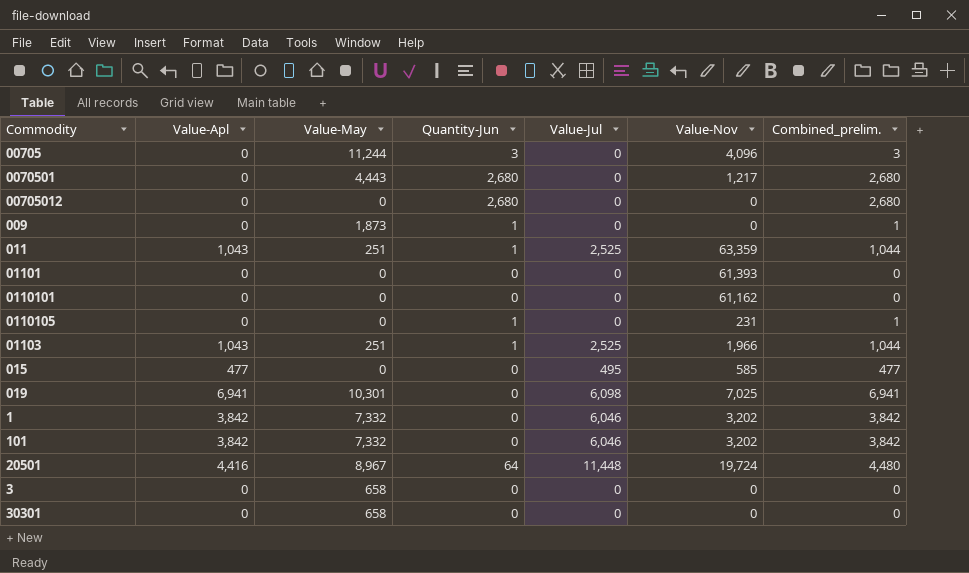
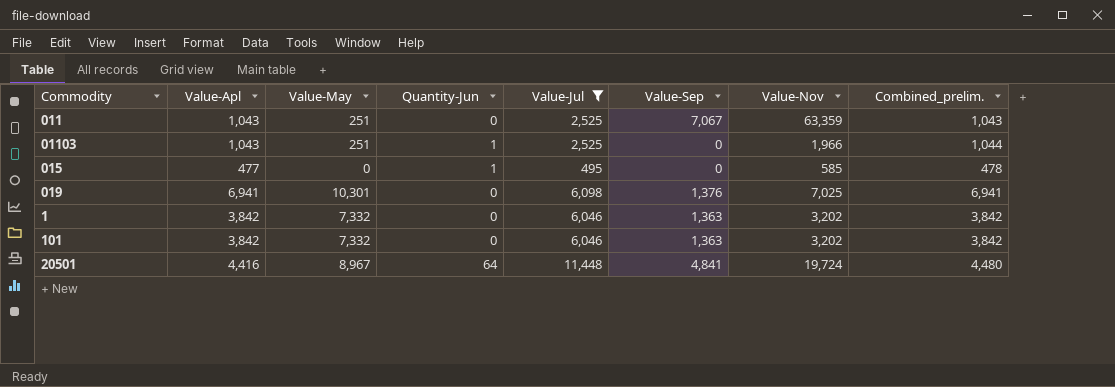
filter: none -> Value-Jul != 0
column Value-Sep | position: none -> 6
011 | Quantity-Jun: 1 -> 0
011 | Combined_prelim.: 1,044 -> 1,043
015 | Quantity-Jun: 0 -> 1
015 | Combined_prelim.: 477 -> 478

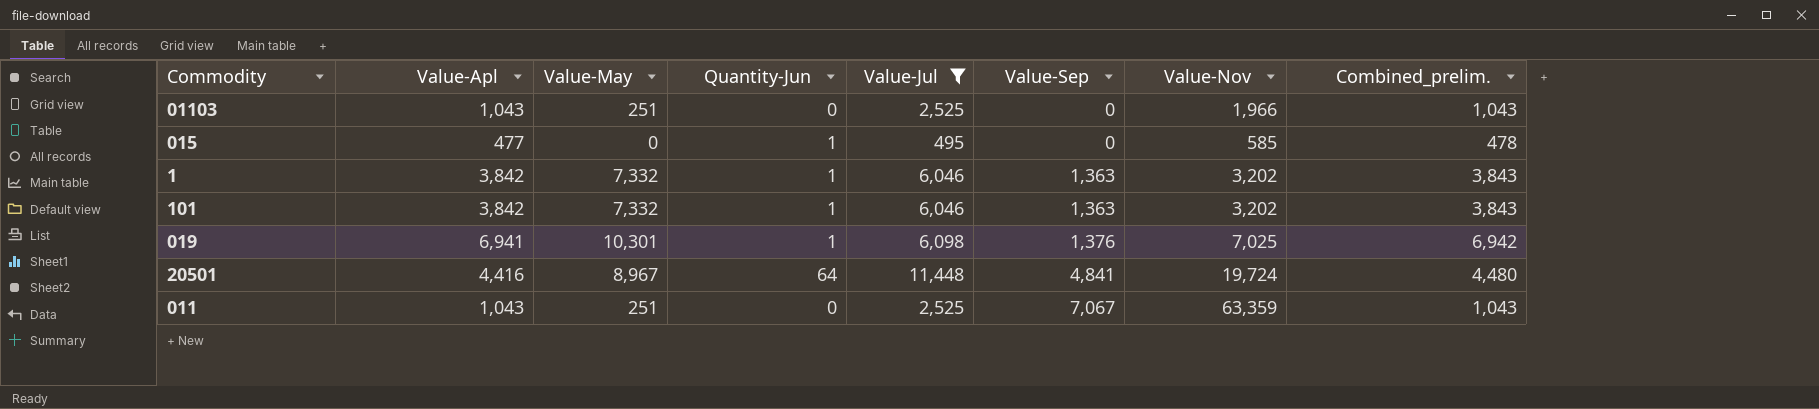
row order: none -> Value-Sep ascending
01103 | Quantity-Jun: 1 -> 0
01103 | Combined_prelim.: 1,044 -> 1,043
1 | Quantity-Jun: 0 -> 1
1 | Combined_prelim.: 3,842 -> 3,843
101 | Quantity-Jun: 0 -> 1
101 | Combined_prelim.: 3,842 -> 3,843
019 | Quantity-Jun: 0 -> 1
019 | Combined_prelim.: 6,941 -> 6,942

